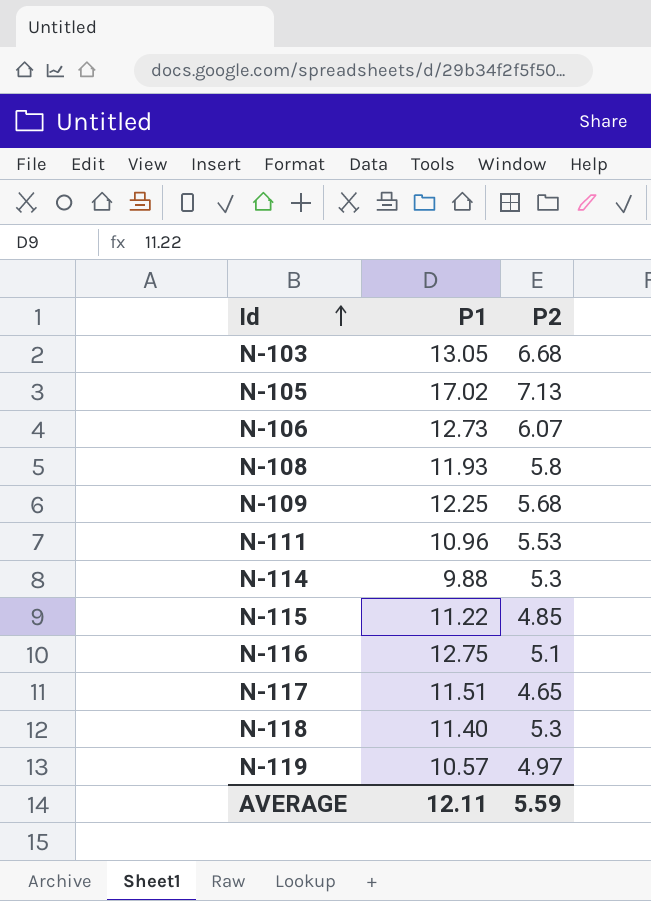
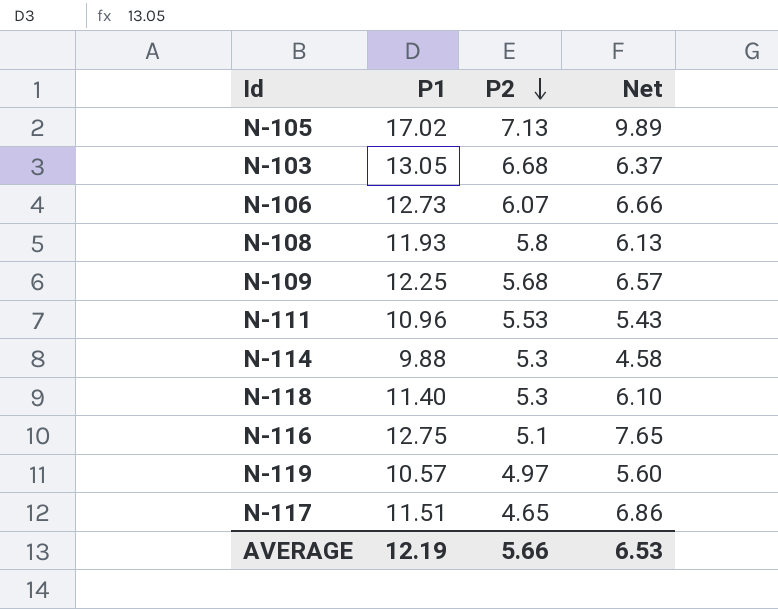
row order: Id ascending -> P2 descending
column Net | formula: none -> [P1] - [P2]
row N-115: 11.22 | 4.85 -> none
AVERAGE | P1: 12.11 -> 12.19
AVERAGE | P2: 5.59 -> 5.66

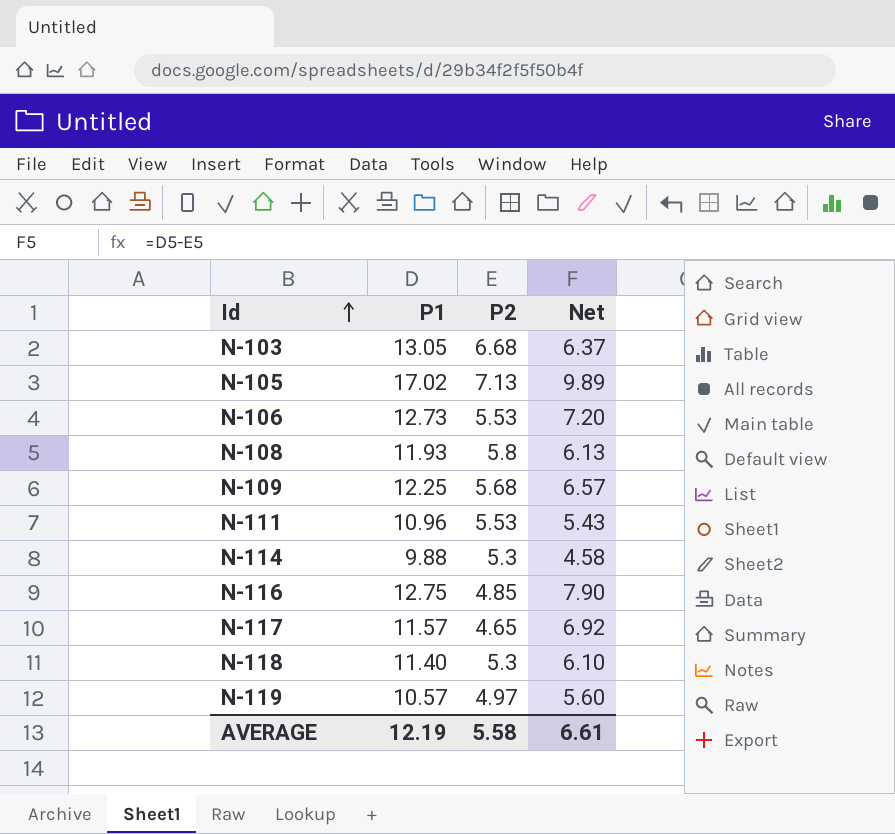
row order: P2 descending -> Id ascending
N-106 | P2: 6.07 -> 5.53
N-106 | Net: 6.66 -> 7.20
N-116 | P2: 5.1 -> 4.85
N-116 | Net: 7.65 -> 7.90
N-117 | P1: 11.51 -> 11.57
N-117 | Net: 6.86 -> 6.92
AVERAGE | P2: 5.66 -> 5.58
AVERAGE | Net: 6.53 -> 6.61

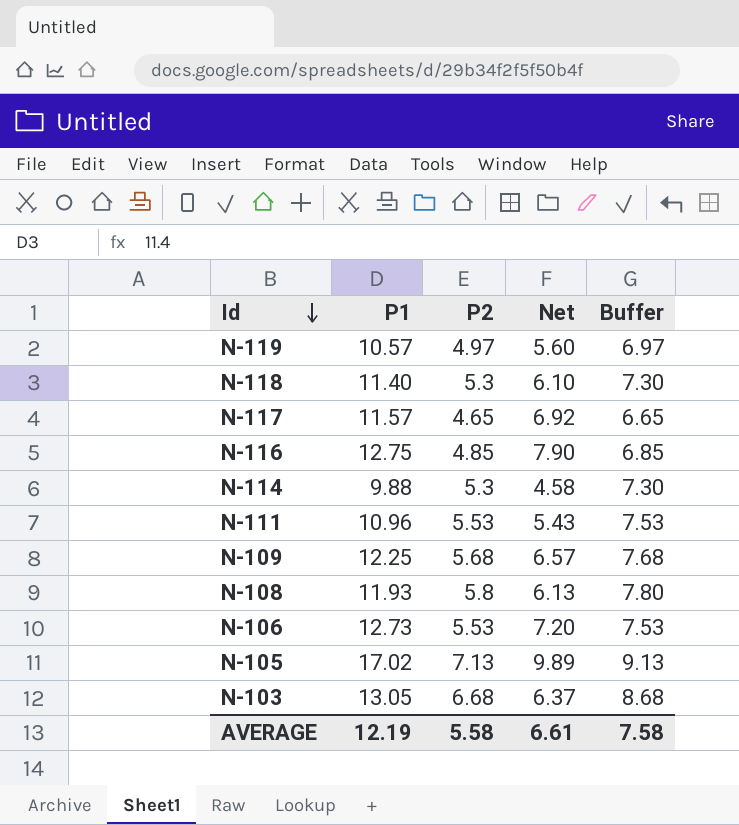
row order: Id ascending -> Id descending
column Buffer | formula: none -> [P2] + 2

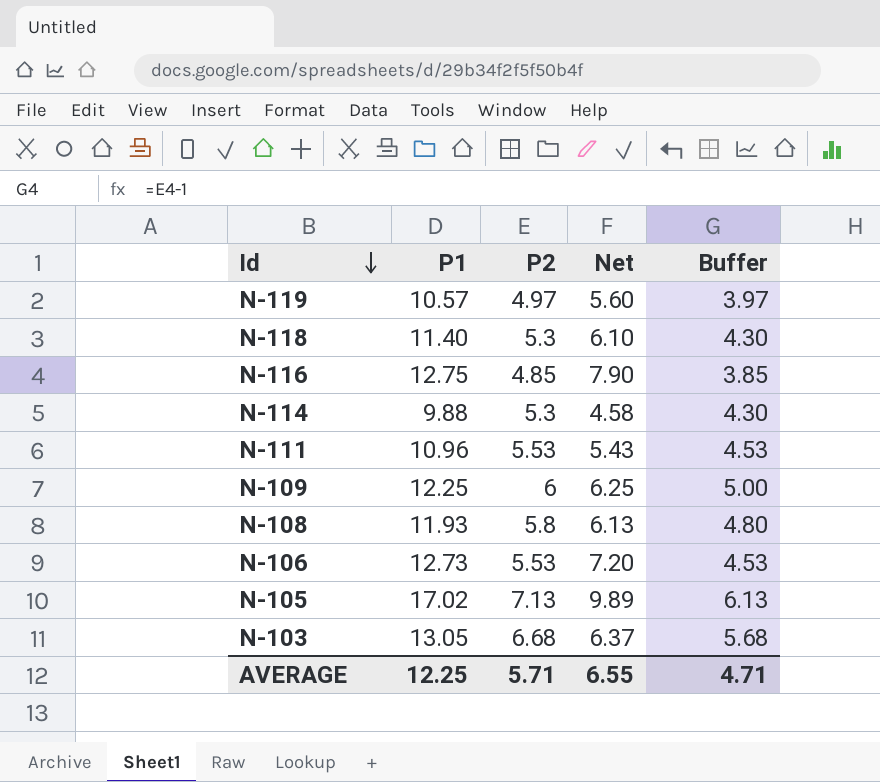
column Buffer | formula: [P2] + 2 -> [P2] - 1
row N-117: 11.57 | 4.65 | 6.92 | 6.65 -> none
N-109 | P2: 5.68 -> 6
N-109 | Net: 6.57 -> 6.25
AVERAGE | P1: 12.19 -> 12.25
AVERAGE | P2: 5.58 -> 5.71
AVERAGE | Net: 6.61 -> 6.55
AVERAGE | Buffer: 7.58 -> 4.71

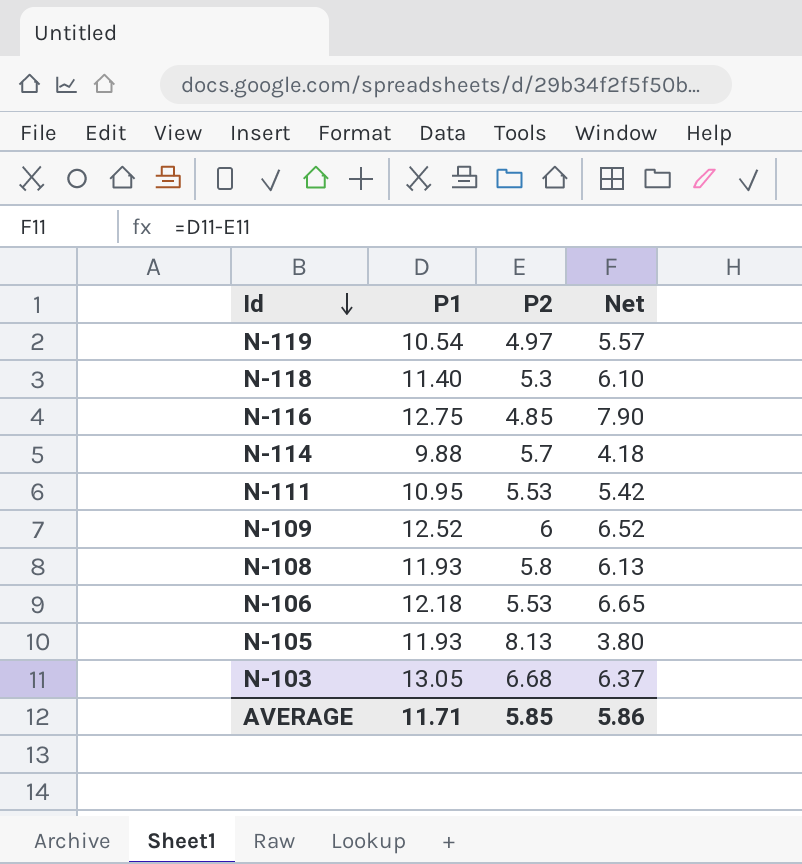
column Buffer | formula: [P2] - 1 -> none
N-119 | P1: 10.57 -> 10.54
N-119 | Net: 5.60 -> 5.57
N-114 | P2: 5.3 -> 5.7
N-114 | Net: 4.58 -> 4.18
N-111 | P1: 10.96 -> 10.95
N-111 | Net: 5.43 -> 5.42
N-109 | P1: 12.25 -> 12.52
N-109 | Net: 6.25 -> 6.52
N-106 | P1: 12.73 -> 12.18
N-106 | Net: 7.20 -> 6.65
N-105 | P1: 17.02 -> 11.93
N-105 | P2: 7.13 -> 8.13
N-105 | Net: 9.89 -> 3.80
AVERAGE | P1: 12.25 -> 11.71
AVERAGE | P2: 5.71 -> 5.85
AVERAGE | Net: 6.55 -> 5.86

